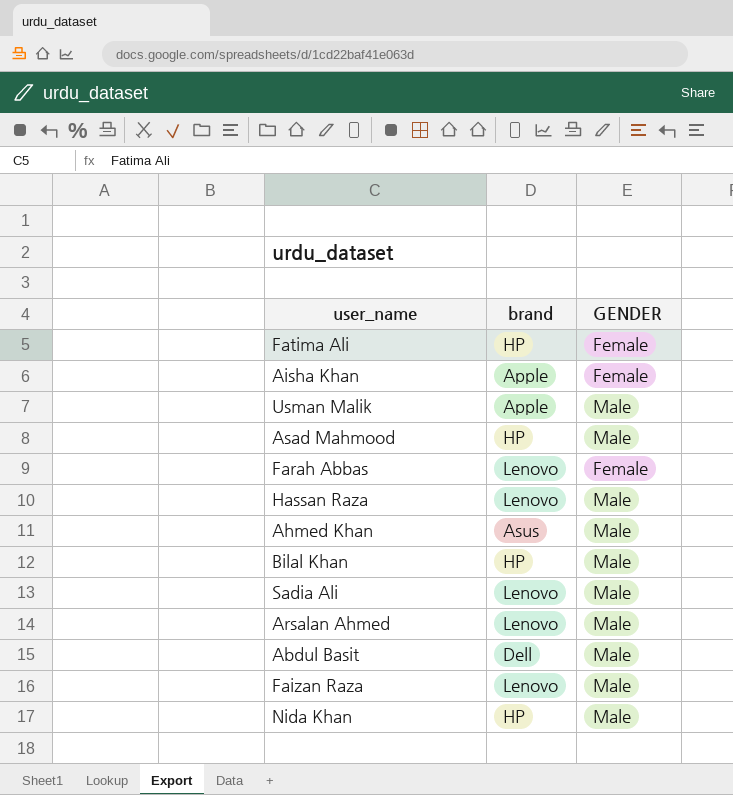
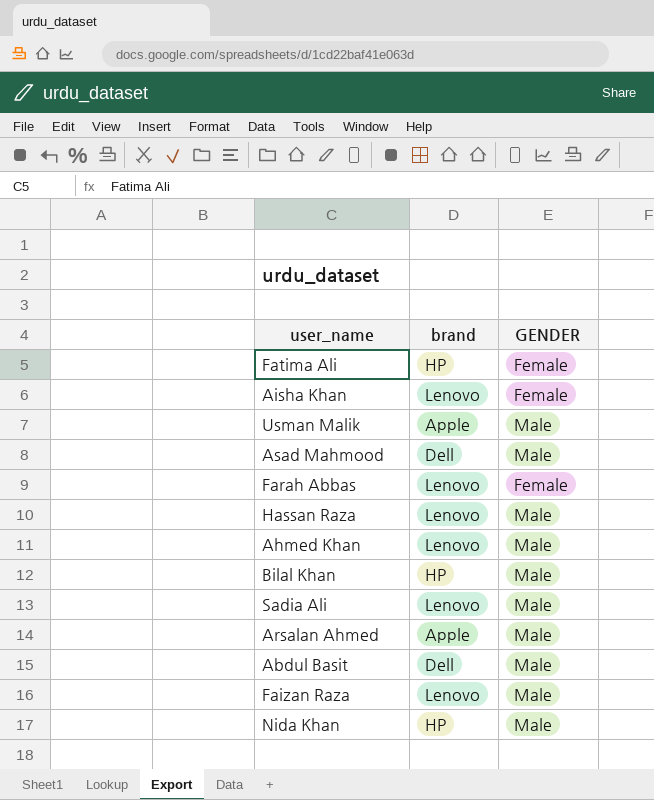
Aisha Khan | brand: Apple -> Lenovo
Asad Mahmood | brand: HP -> Dell
Ahmed Khan | brand: Asus -> Lenovo
Arsalan Ahmed | brand: Lenovo -> Apple

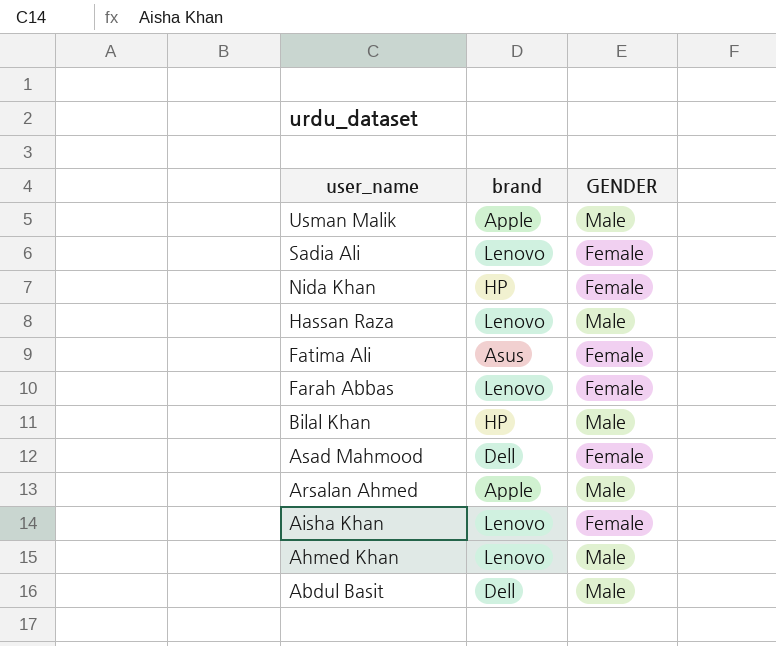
row order: none -> user_name descending
row Faizan Raza: Lenovo | Male -> none
Sadia Ali | GENDER: Male -> Female
Nida Khan | GENDER: Male -> Female
Fatima Ali | brand: HP -> Asus
Asad Mahmood | GENDER: Male -> Female

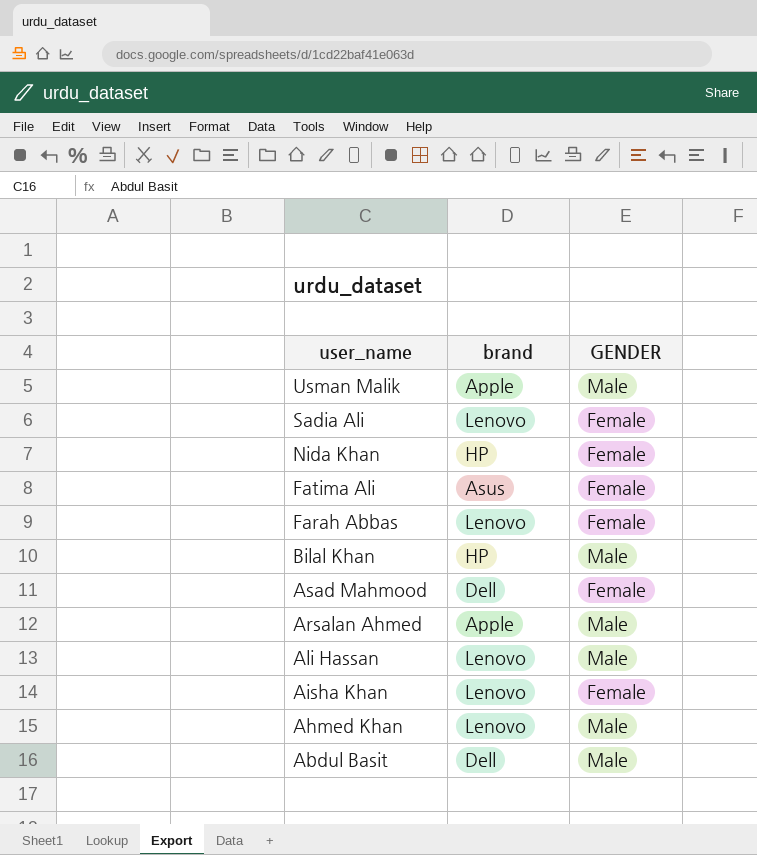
row Hassan Raza: Lenovo | Male -> none
row Ali Hassan: none -> Lenovo | Male

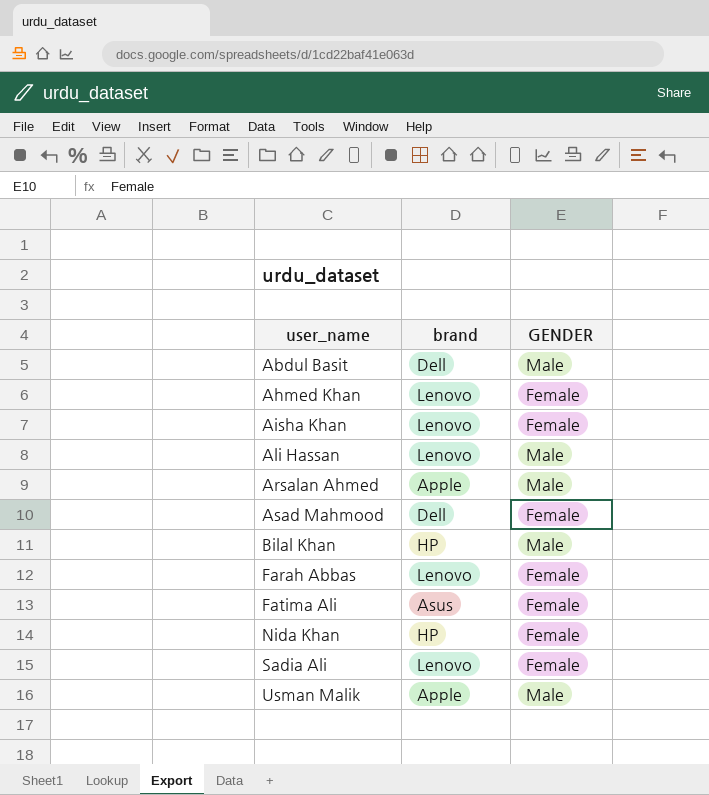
row order: user_name descending -> user_name ascending
Ahmed Khan | GENDER: Male -> Female

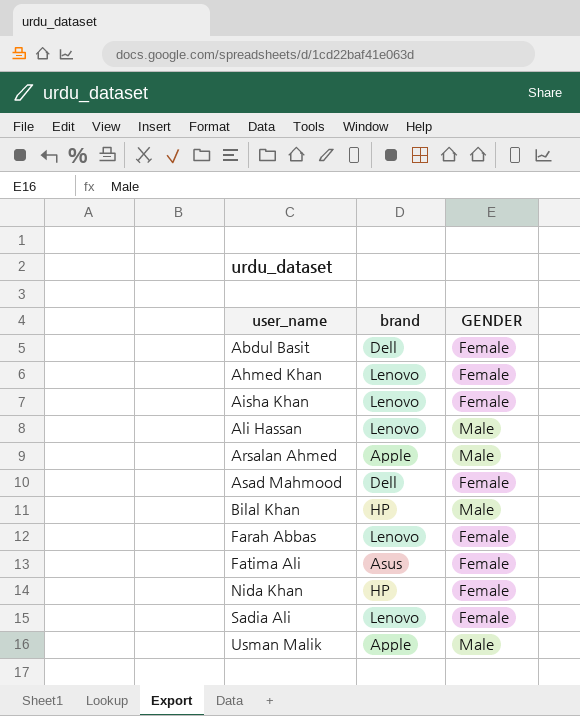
Abdul Basit | GENDER: Male -> Female

